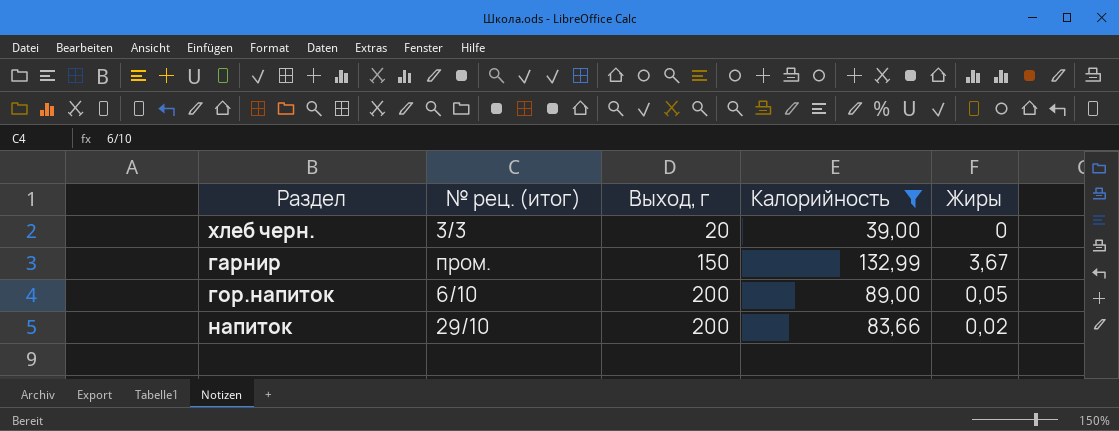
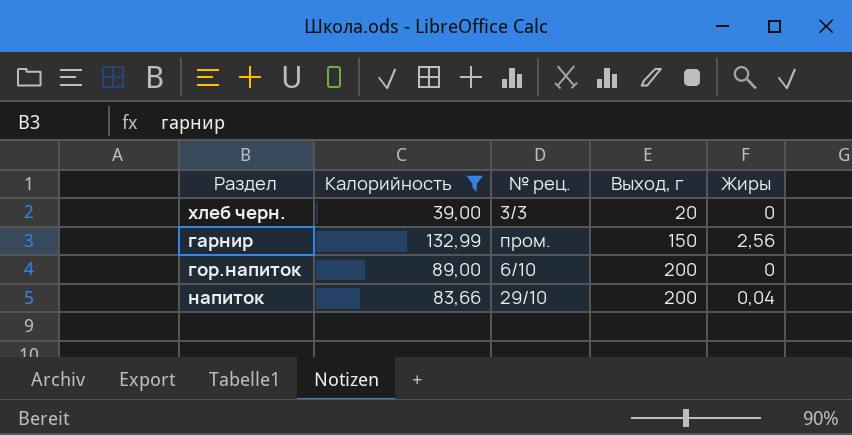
column Калорийность | position: 4 -> 2
column name: № рец. (итог) -> № рец.
гарнир | Жиры: 3,67 -> 2,56
гор.напиток | Жиры: 0,05 -> 0
напиток | Жиры: 0,02 -> 0,04

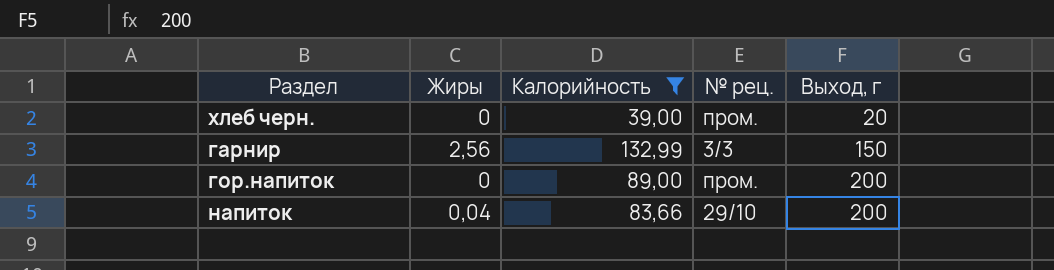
column Жиры | position: 5 -> 2
хлеб черн. | № рец.: 3/3 -> пром.
гарнир | № рец.: пром. -> 3/3
гор.напиток | № рец.: 6/10 -> пром.

